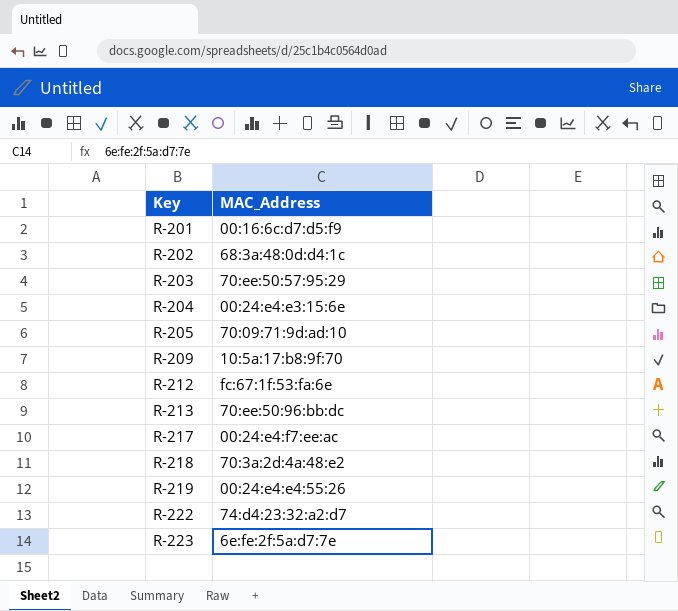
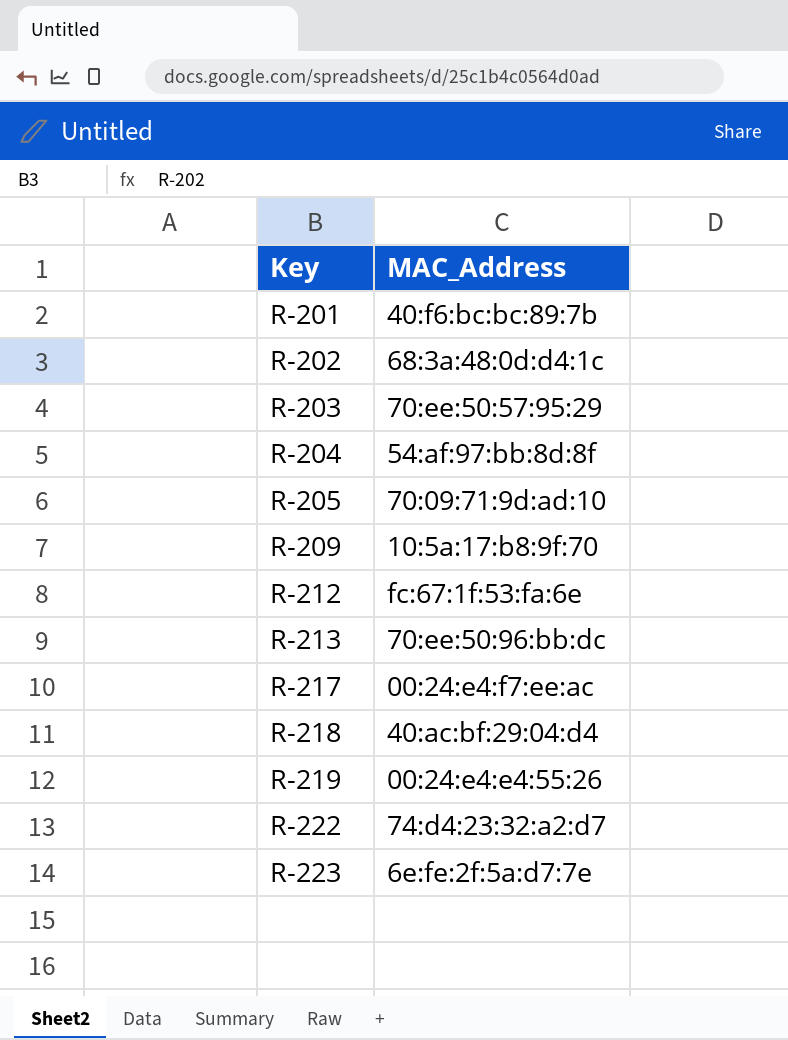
R-201 | MAC_Address: 00:16:6c:d7:d5:f9 -> 40:f6:bc:bc:89:7b
R-204 | MAC_Address: 00:24:e4:e3:15:6e -> 54:af:97:bb:8d:8f
R-218 | MAC_Address: 70:3a:2d:4a:48:e2 -> 40:ac:bf:29:04:d4

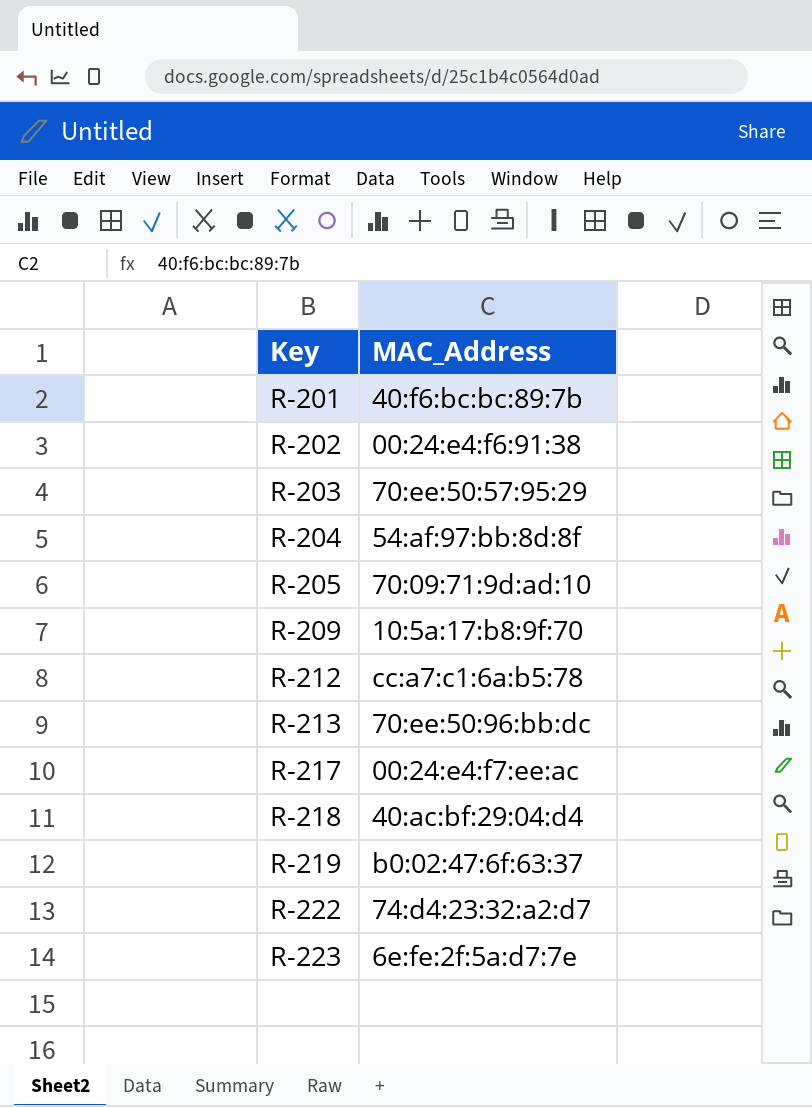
R-202 | MAC_Address: 68:3a:48:0d:d4:1c -> 00:24:e4:f6:91:38
R-212 | MAC_Address: fc:67:1f:53:fa:6e -> cc:a7:c1:6a:b5:78
R-219 | MAC_Address: 00:24:e4:e4:55:26 -> b0:02:47:6f:63:37

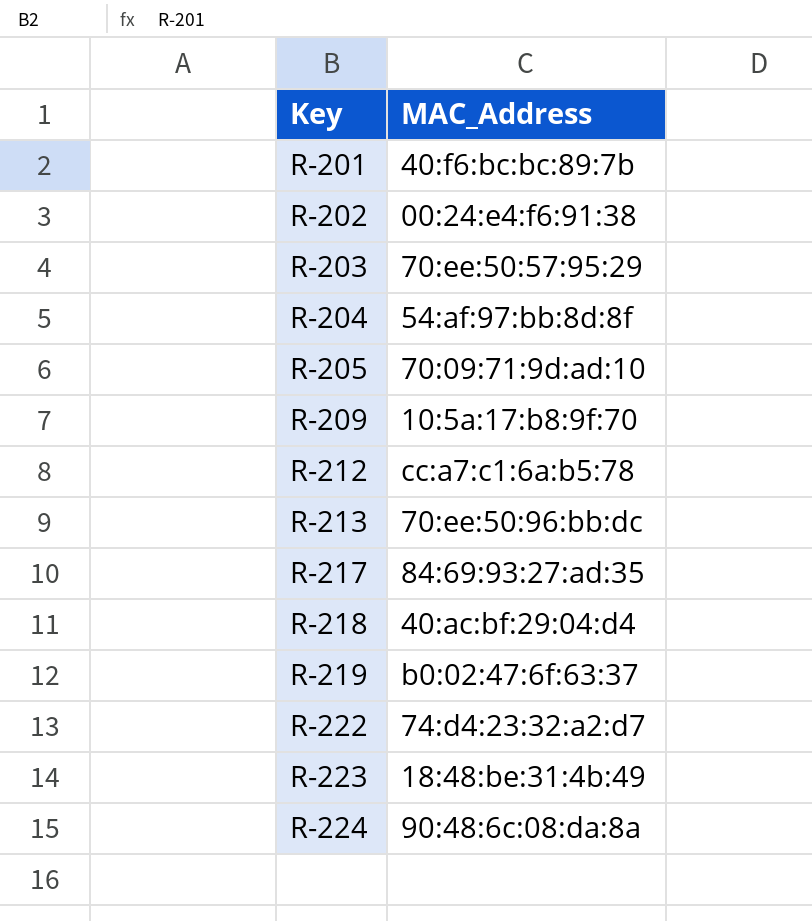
R-217 | MAC_Address: 00:24:e4:f7:ee:ac -> 84:69:93:27:ad:35
R-223 | MAC_Address: 6e:fe:2f:5a:d7:7e -> 18:48:be:31:4b:49
row R-224: none -> 90:48:6c:08:da:8a

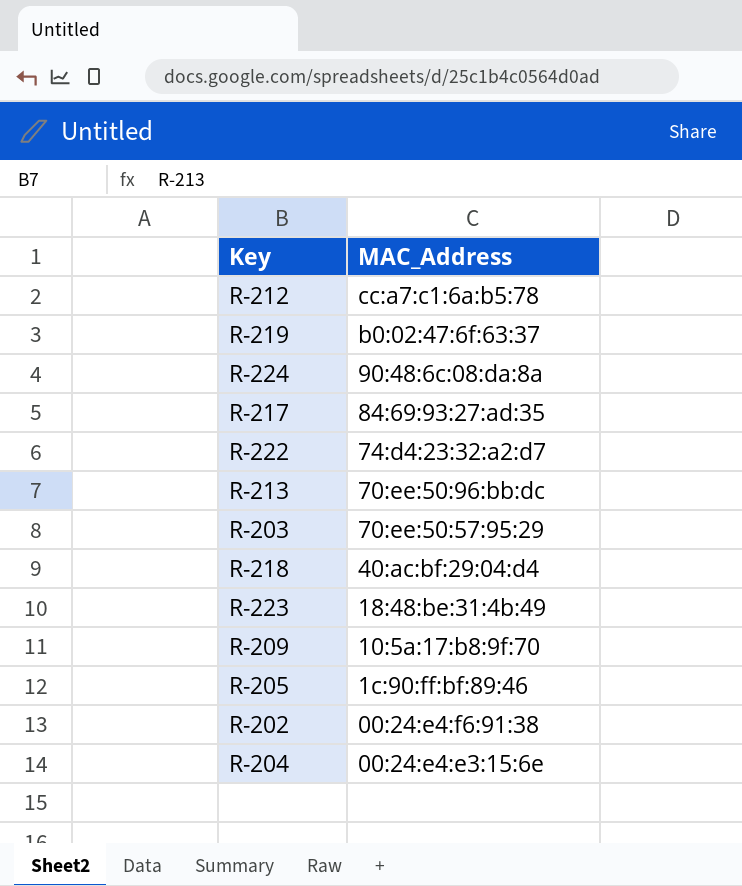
row order: Key ascending -> MAC_Address descending
row R-201: 40:f6:bc:bc:89:7b -> none
R-205 | MAC_Address: 70:09:71:9d:ad:10 -> 1c:90:ff:bf:89:46
R-204 | MAC_Address: 54:af:97:bb:8d:8f -> 00:24:e4:e3:15:6e

